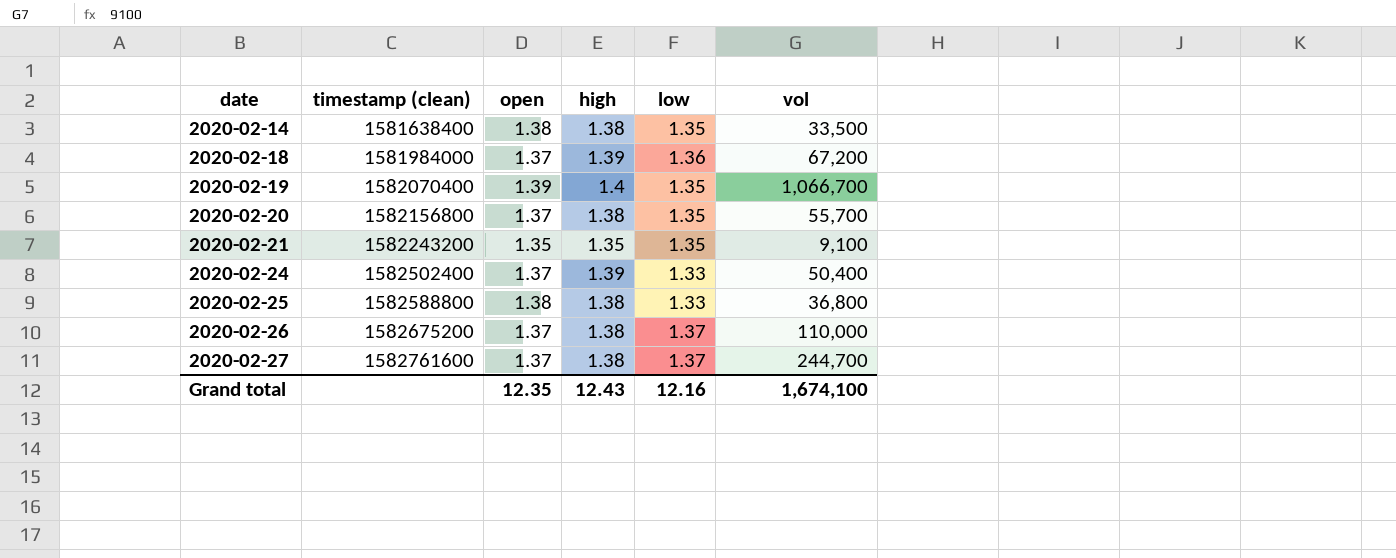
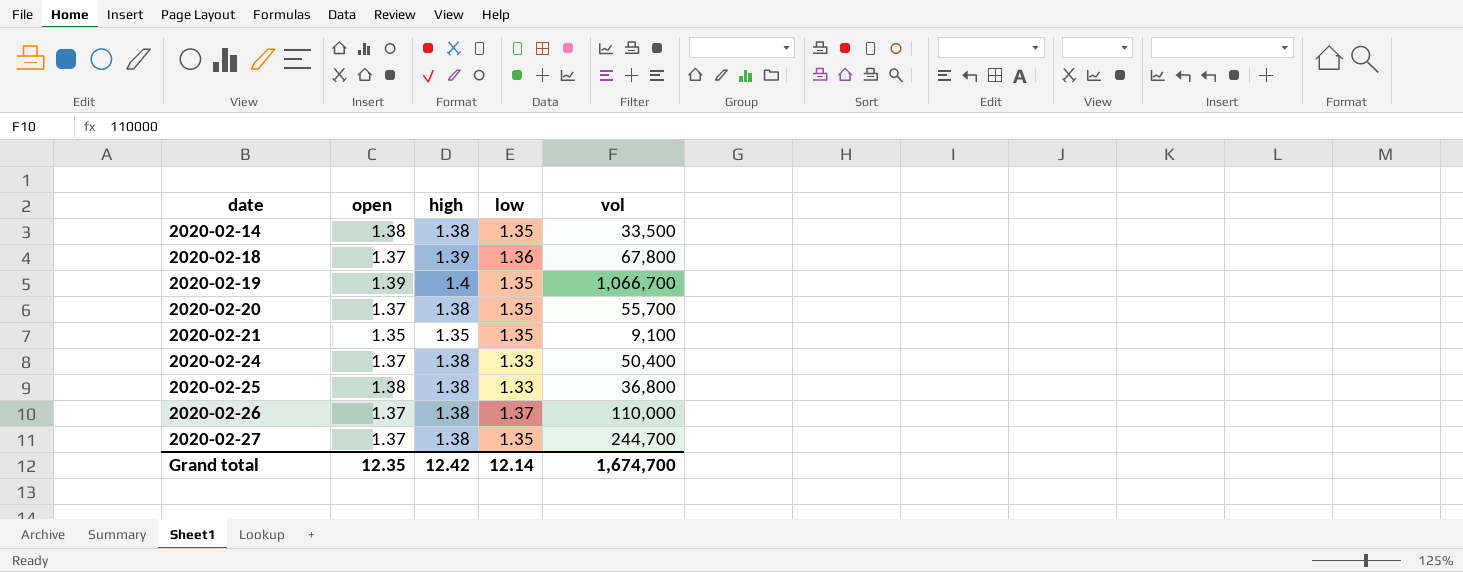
column timestamp (clean) | position: 2 -> none
2020-02-18 | vol: 67,200 -> 67,800
2020-02-24 | high: 1.39 -> 1.38
2020-02-27 | low: 1.37 -> 1.35
Grand total | high: 12.43 -> 12.42
Grand total | low: 12.16 -> 12.14
Grand total | vol: 1,674,100 -> 1,674,700

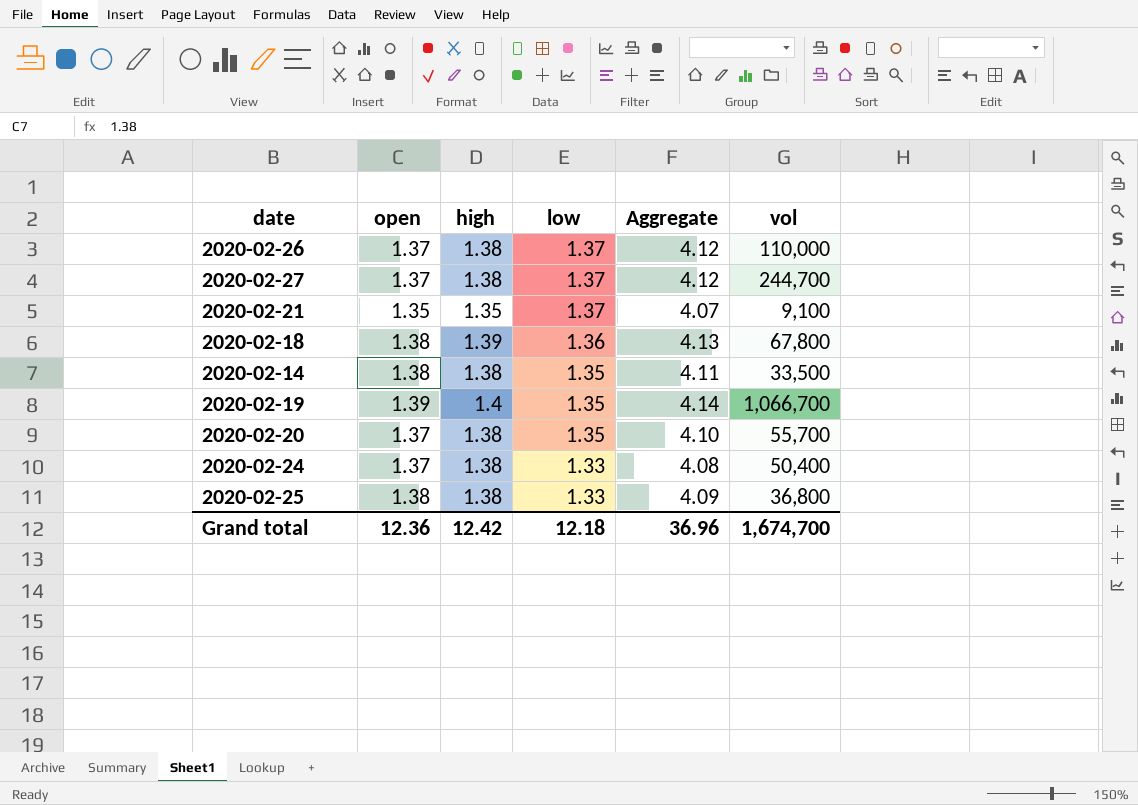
row order: date ascending -> low descending
column Aggregate | formula: none -> [open] + [high] + [low]
2020-02-27 | low: 1.35 -> 1.37
2020-02-21 | low: 1.35 -> 1.37
2020-02-18 | open: 1.37 -> 1.38
Grand total | open: 12.35 -> 12.36
Grand total | low: 12.14 -> 12.18

